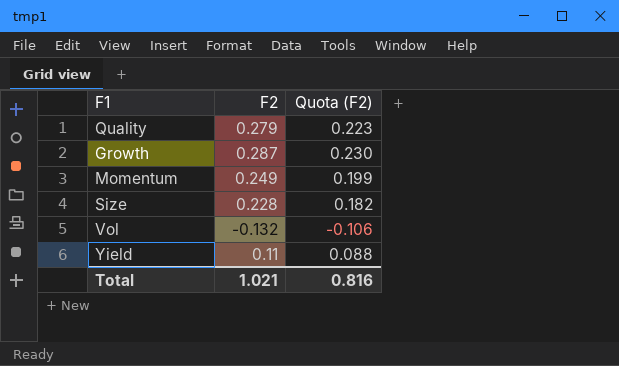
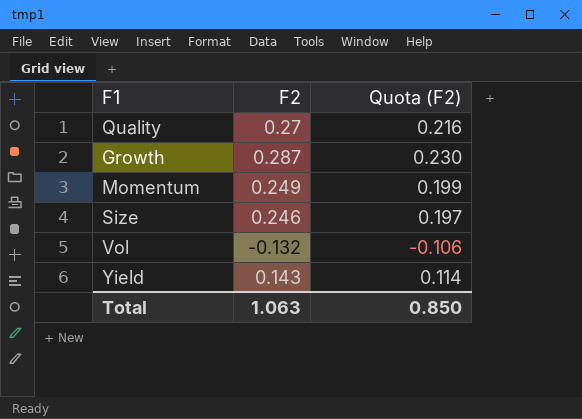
Quality | F2: 0.279 -> 0.27
Quality | Quota (F2): 0.223 -> 0.216
Size | F2: 0.228 -> 0.246
Size | Quota (F2): 0.182 -> 0.197
Yield | F2: 0.11 -> 0.143
Yield | Quota (F2): 0.088 -> 0.114
Total | F2: 1.021 -> 1.063
Total | Quota (F2): 0.816 -> 0.850

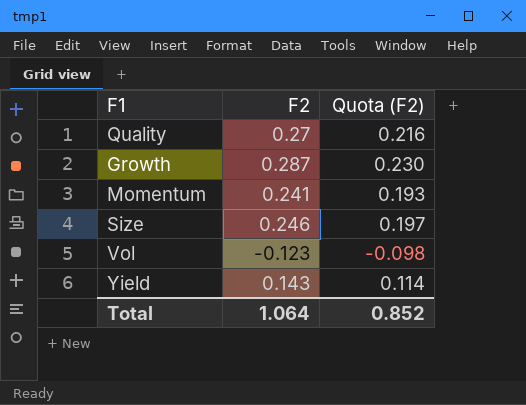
Momentum | F2: 0.249 -> 0.241
Momentum | Quota (F2): 0.199 -> 0.193
Vol | F2: -0.132 -> -0.123
Vol | Quota (F2): -0.106 -> -0.098
Total | F2: 1.063 -> 1.064
Total | Quota (F2): 0.850 -> 0.852

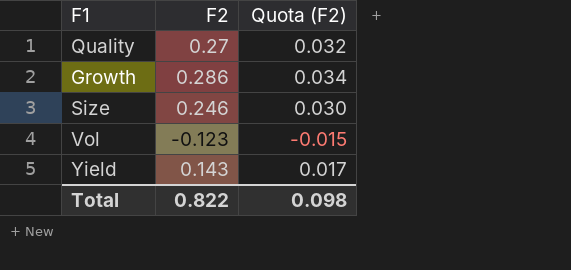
column Quota (F2) | formula: [F2] * 0.8 -> [F2] * 0.12
row Momentum: 0.241 | 0.193 -> none
Growth | F2: 0.287 -> 0.286
Total | F2: 1.064 -> 0.822
Total | Quota (F2): 0.852 -> 0.098

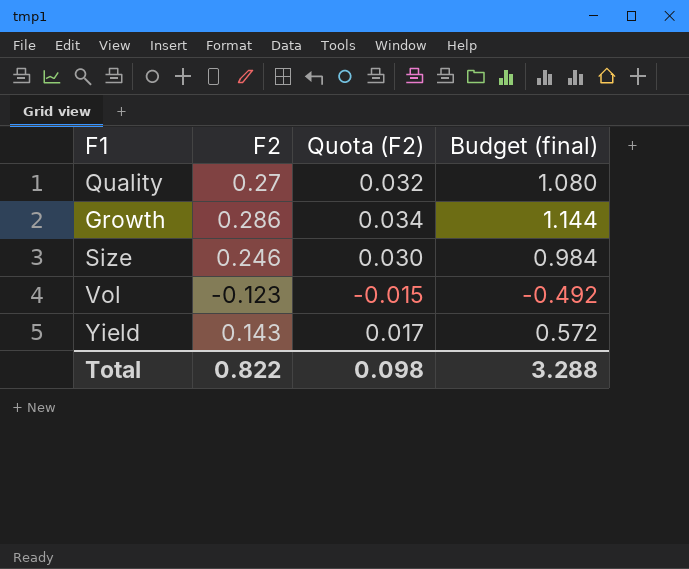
column Budget (final) | formula: none -> [F2] * 4

